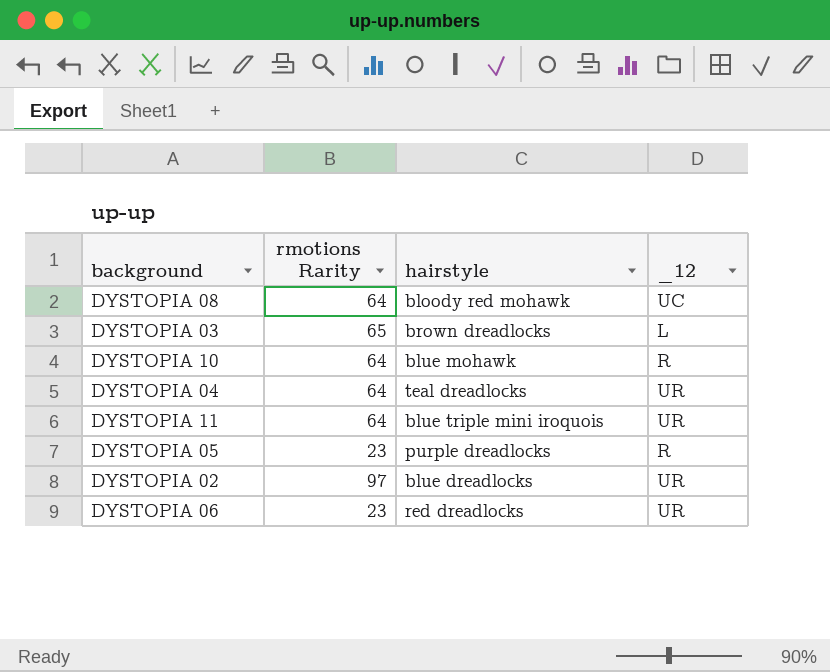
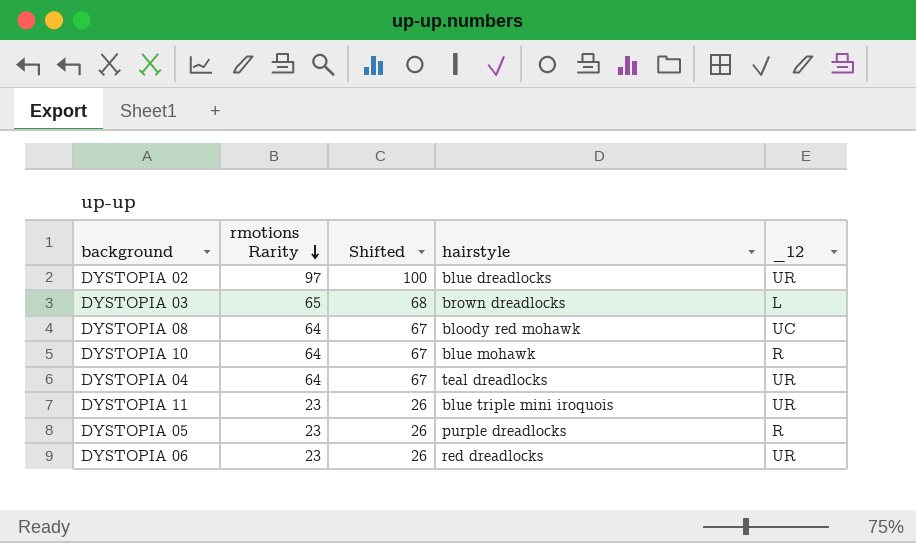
row order: none -> rmotions Rarity descending
column Shifted | formula: none -> [rmotions Rarity] + 3
DYSTOPIA 11 | rmotions Rarity: 64 -> 23

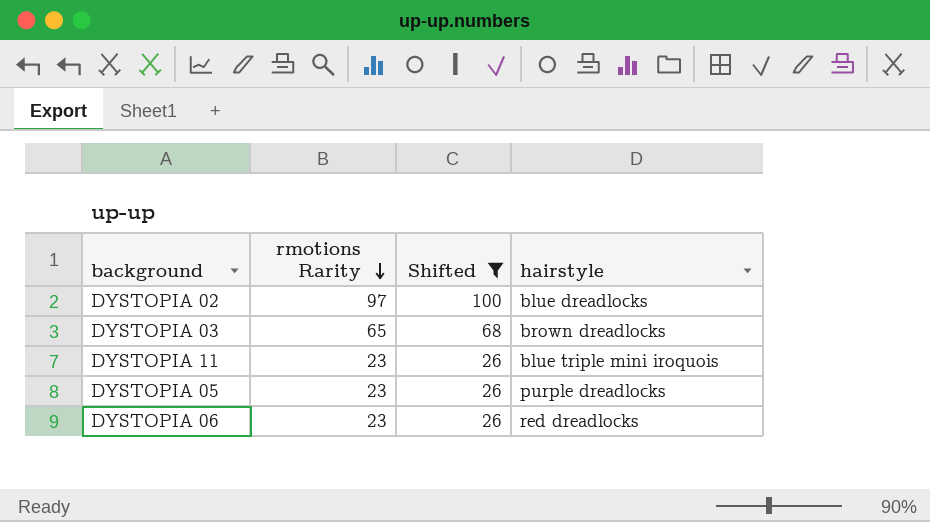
filter: none -> Shifted != 67
column _12 | position: 5 -> none

